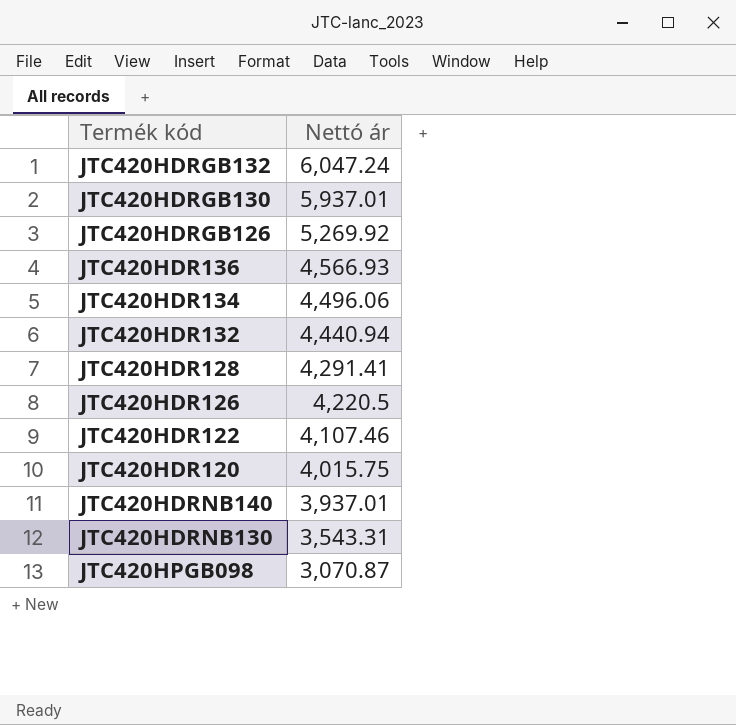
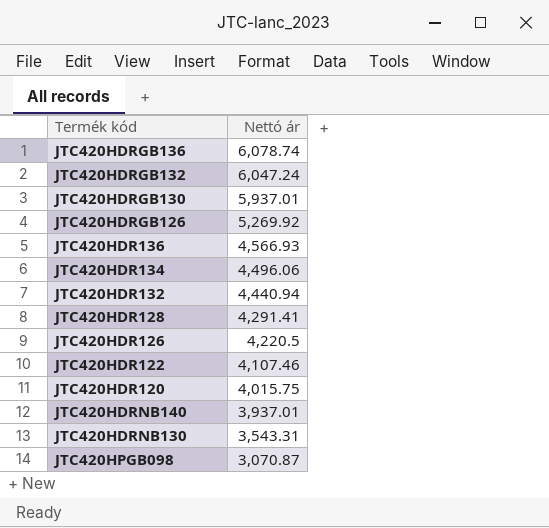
row JTC420HDRGB136: none -> 6,078.74

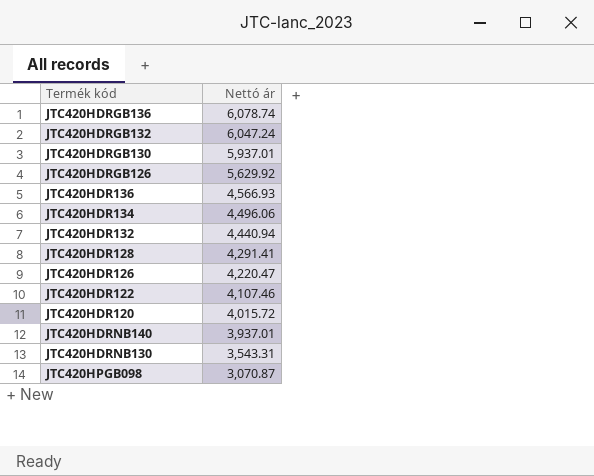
JTC420HDRGB126 | Nettó ár: 5,269.92 -> 5,629.92
JTC420HDR126 | Nettó ár: 4,220.5 -> 4,220.47
JTC420HDR120 | Nettó ár: 4,015.75 -> 4,015.72

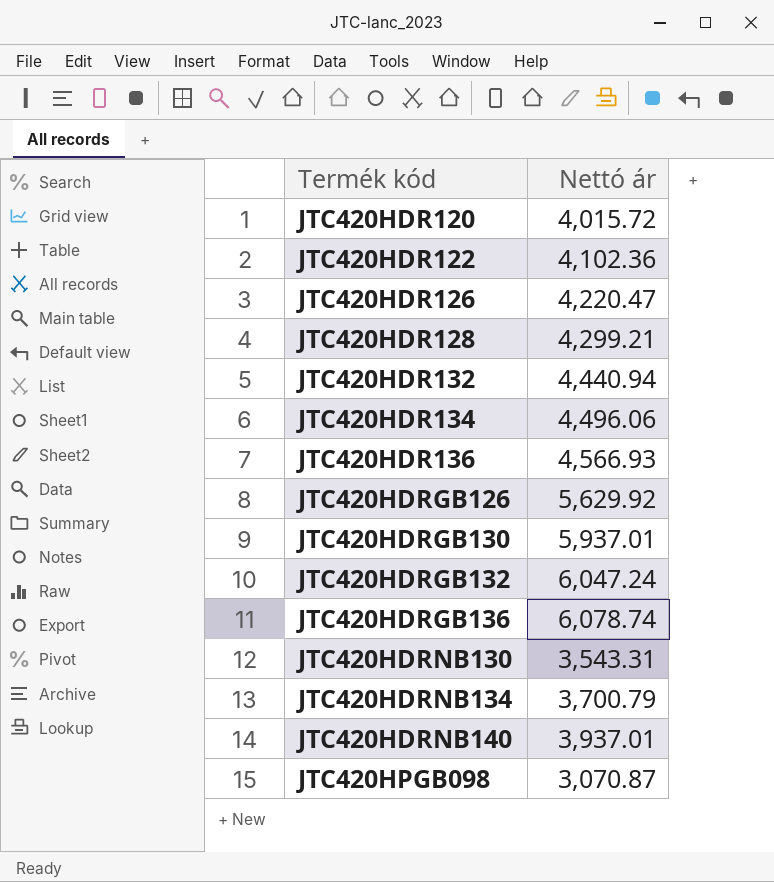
row order: Nettó ár descending -> Termék kód ascending
JTC420HDR122 | Nettó ár: 4,107.46 -> 4,102.36
JTC420HDR128 | Nettó ár: 4,291.41 -> 4,299.21
row JTC420HDRNB134: none -> 3,700.79

